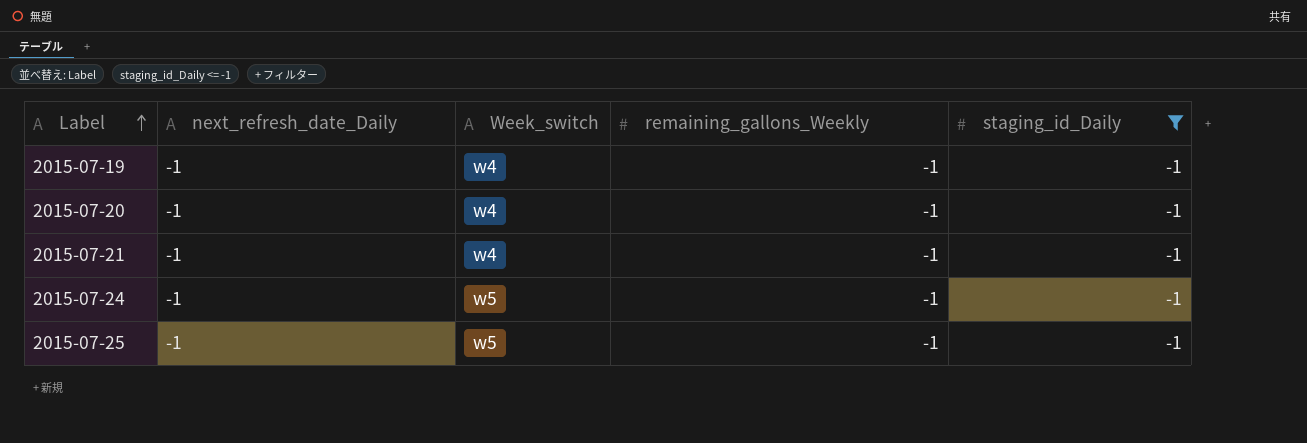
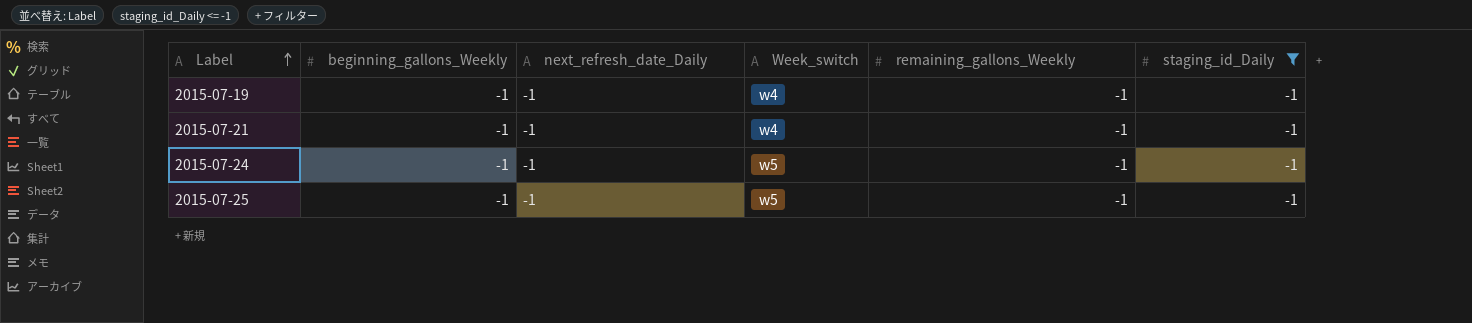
column beginning_gallons_Weekly | position: none -> 2
row 2015-07-20: -1 | w4 | -1 | -1 -> none

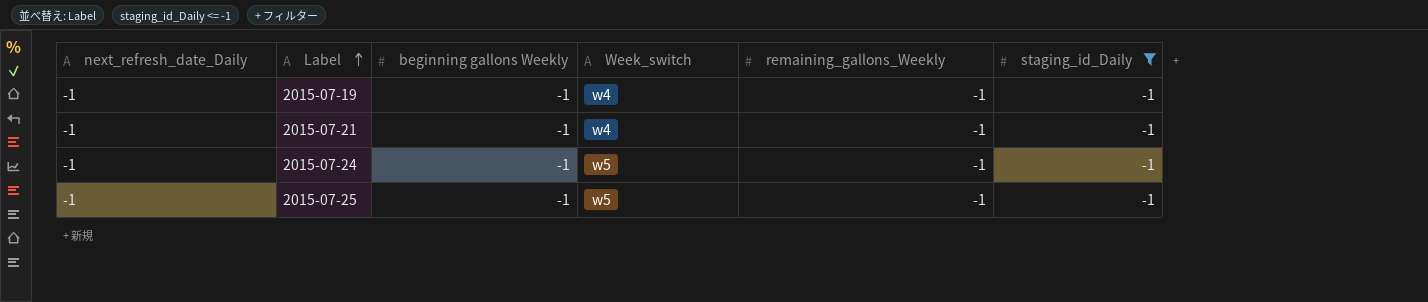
column next_refresh_date_Daily | position: 3 -> 1
column name: beginning_gallons_Weekly -> beginning gallons Weekly

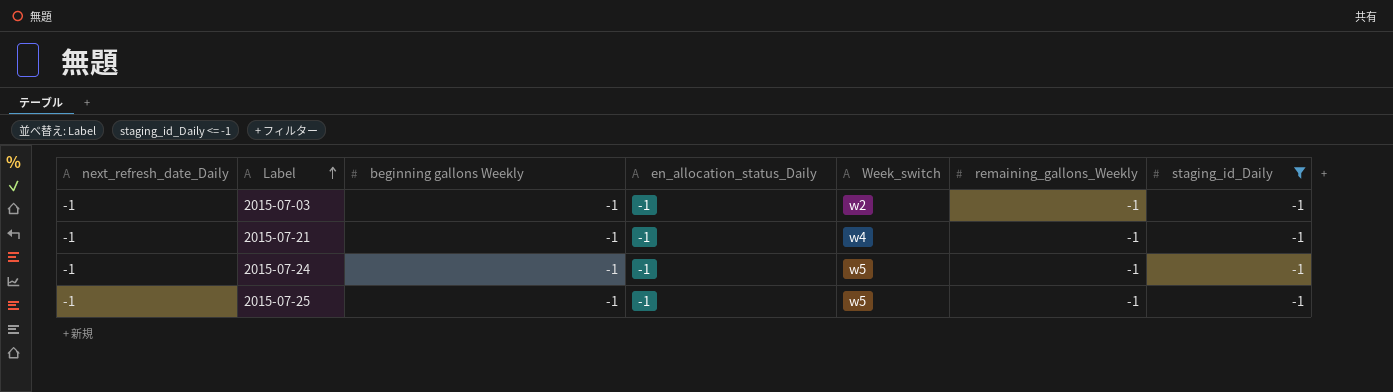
column en_allocation_status_Daily | position: none -> 4
row 2015-07-19: -1 | -1 | w4 | -1 | -1 -> none
row 2015-07-03: none -> -1 | -1 | -1 | w2 | -1 | -1

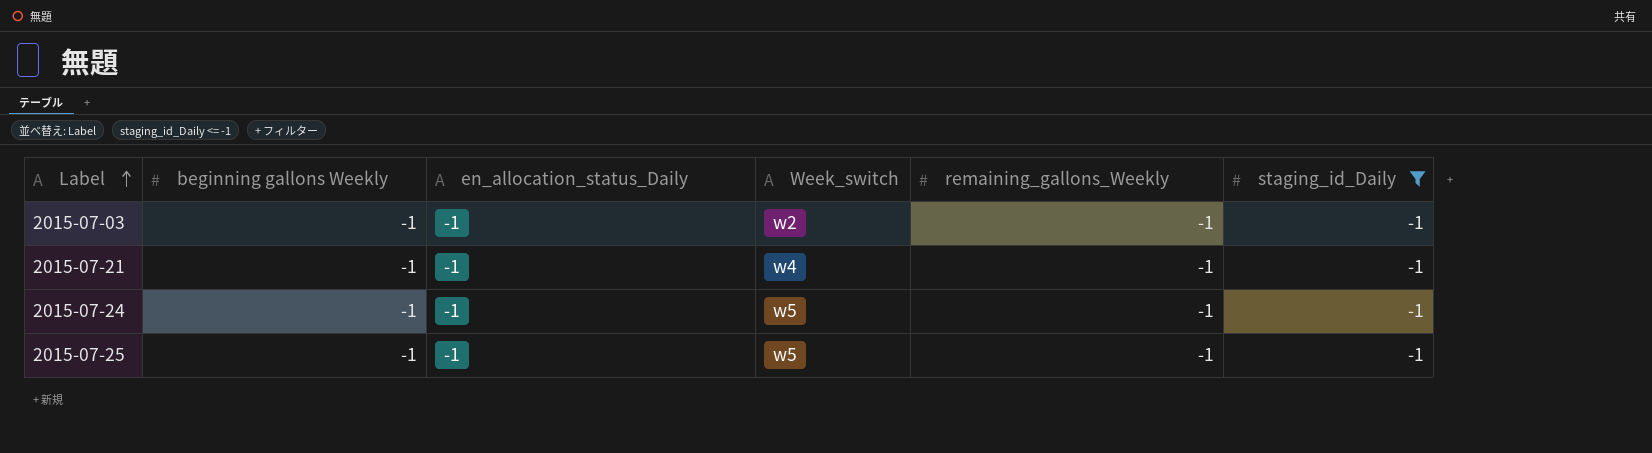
column next_refresh_date_Daily | position: 1 -> none

